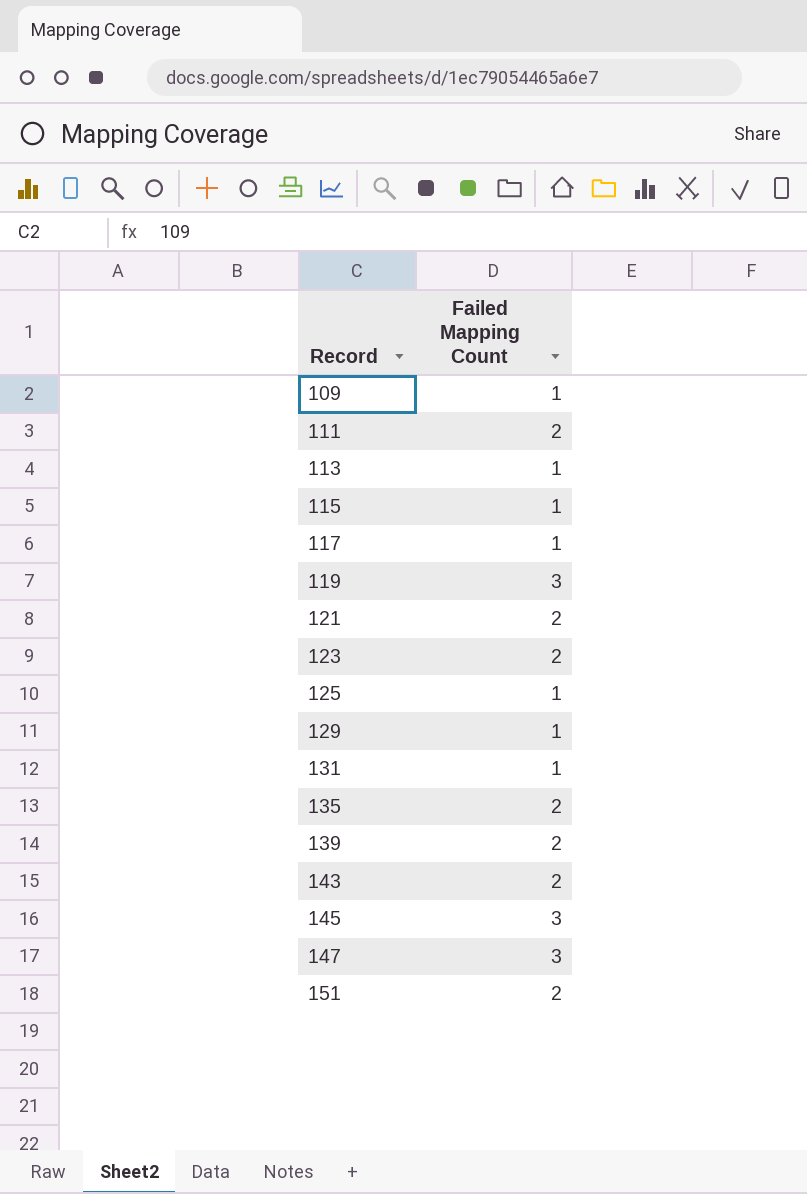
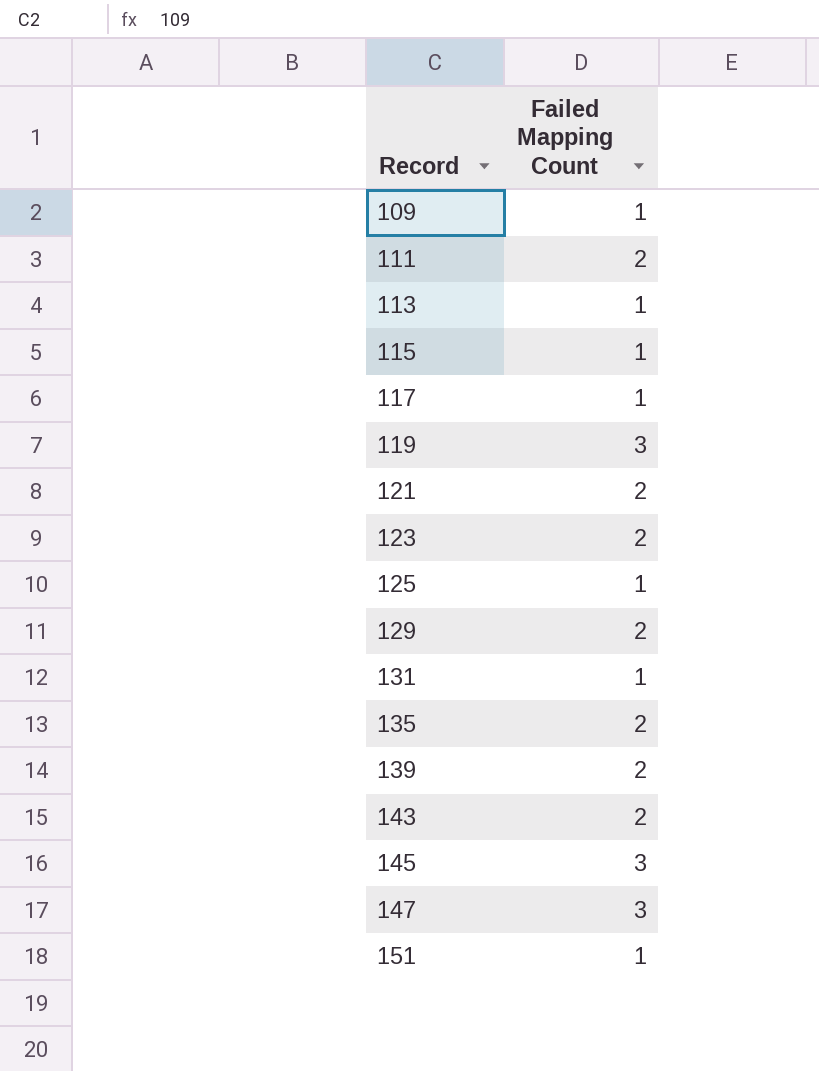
129 | Failed Mapping Count: 1 -> 2
151 | Failed Mapping Count: 2 -> 1

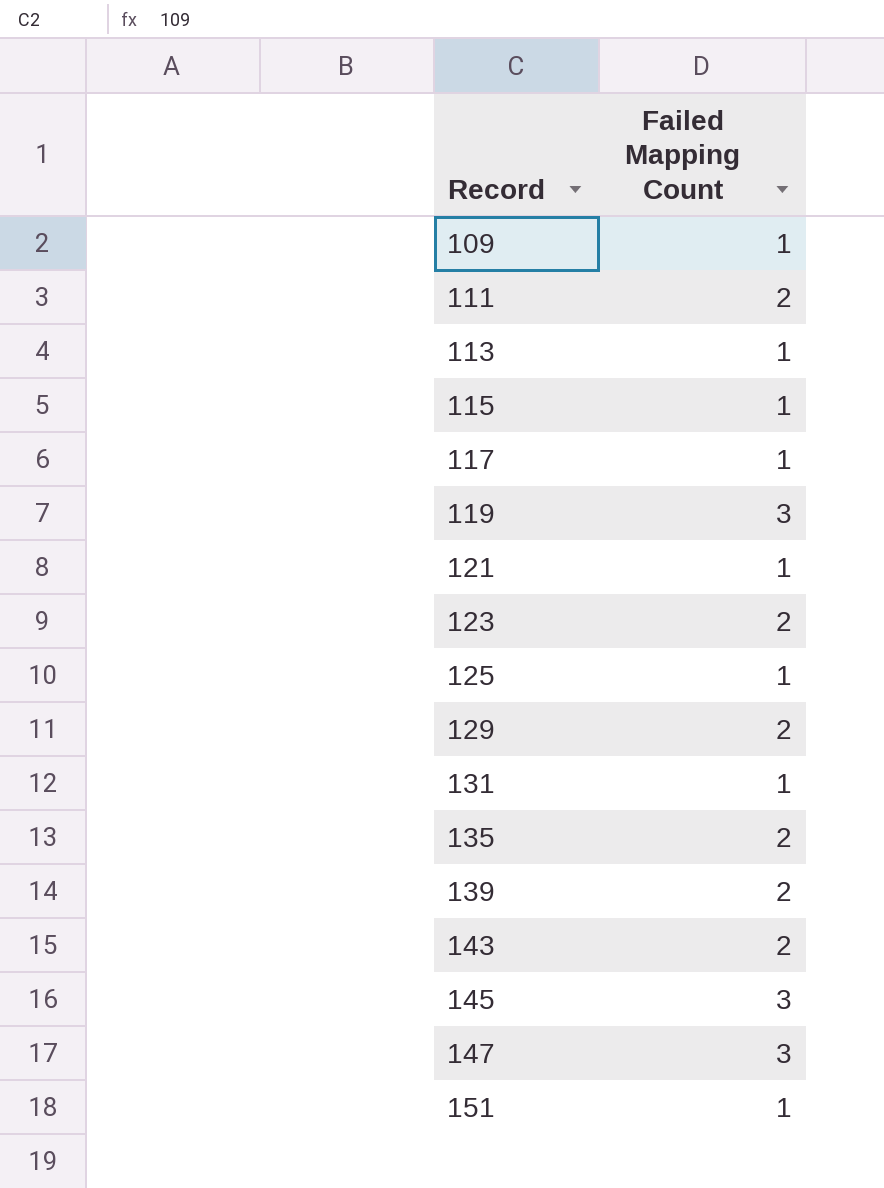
121 | Failed Mapping Count: 2 -> 1

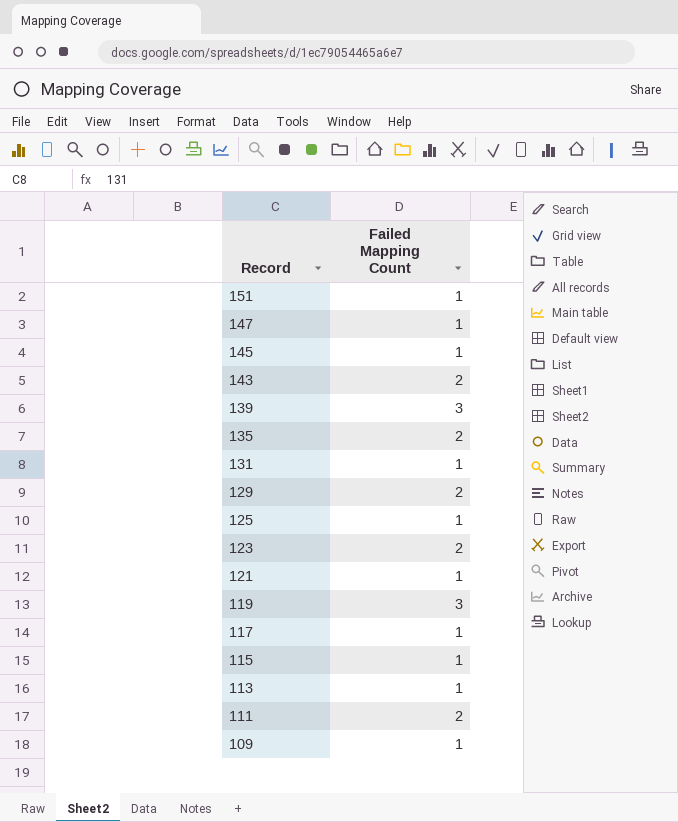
row order: Record ascending -> Record descending
147 | Failed Mapping Count: 3 -> 1
145 | Failed Mapping Count: 3 -> 1
139 | Failed Mapping Count: 2 -> 3

